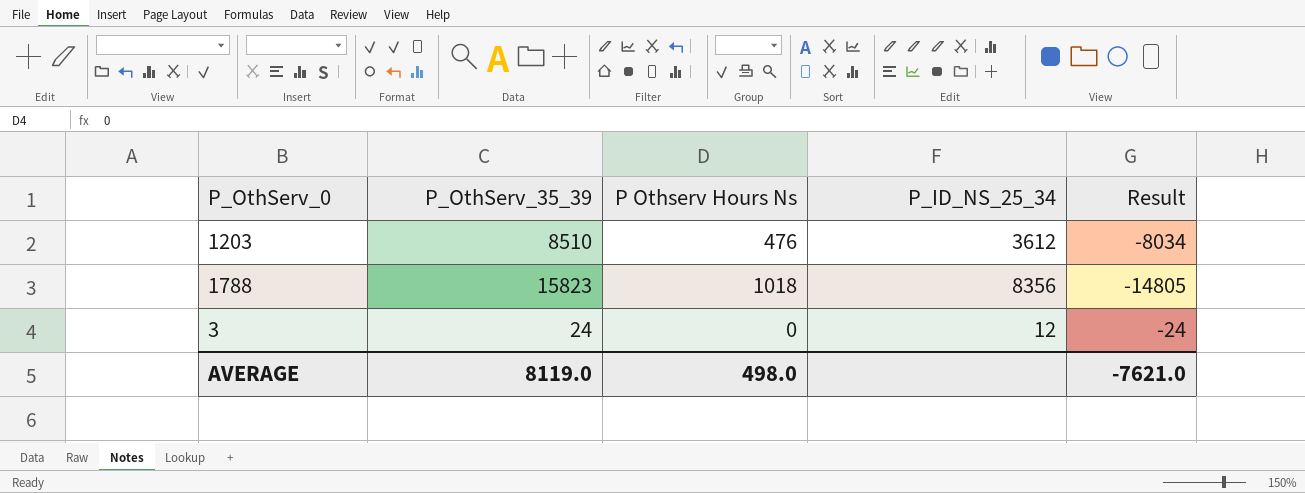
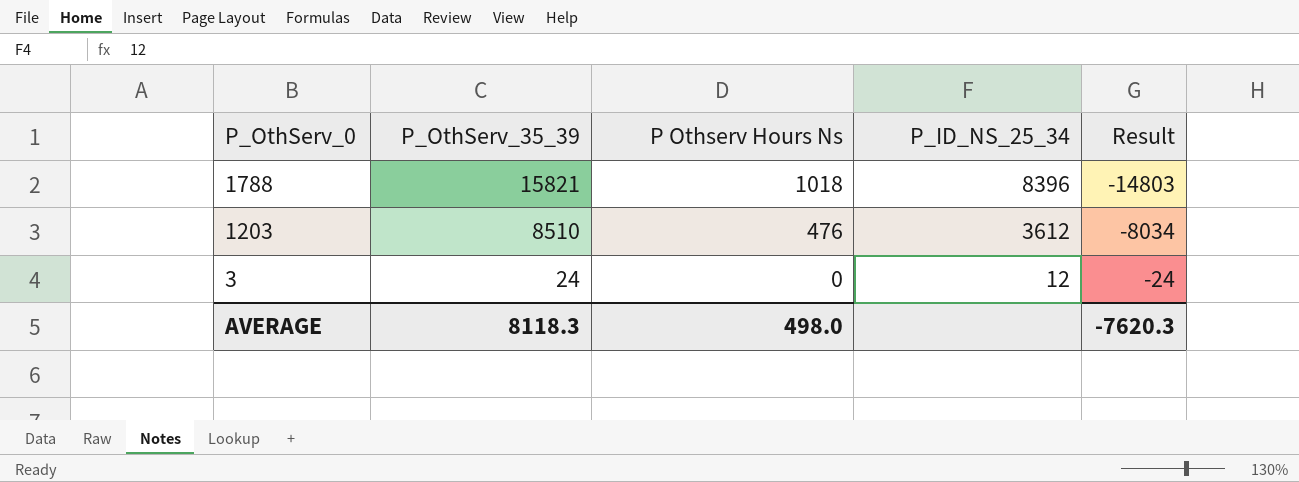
row order: none -> P_OthServ_0 descending
1788 | P_OthServ_35_39: 15823 -> 15821
1788 | P_ID_NS_25_34: 8356 -> 8396
1788 | Result: -14805 -> -14803
AVERAGE | P_OthServ_35_39: 8119.0 -> 8118.3
AVERAGE | Result: -7621.0 -> -7620.3

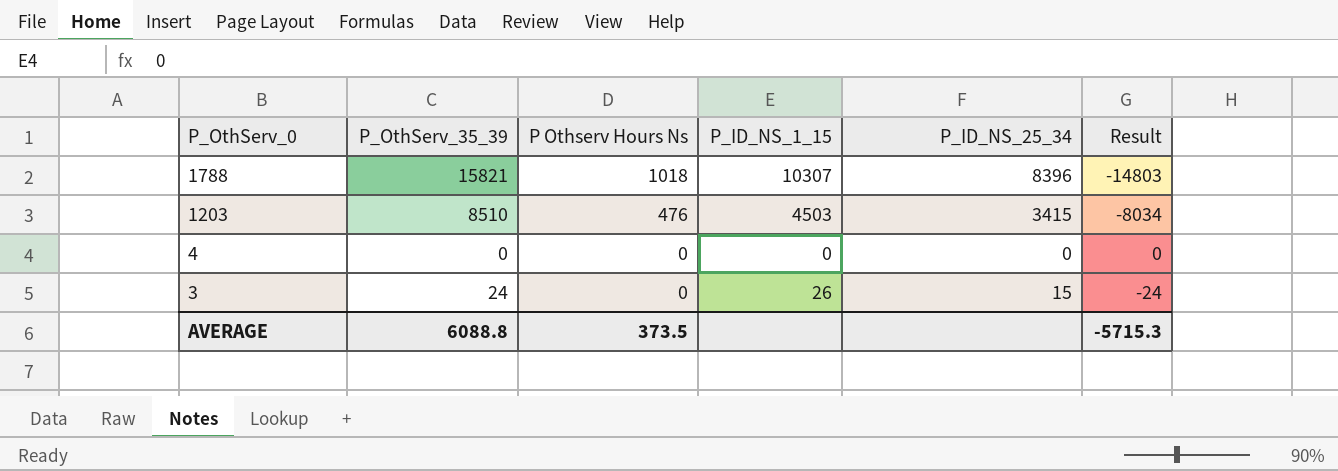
column P_ID_NS_1_15 | position: none -> 4
1203 | P_ID_NS_25_34: 3612 -> 3415
row 4: none -> 0 | 0 | 0 | 0 | 0
3 | P_ID_NS_25_34: 12 -> 15
AVERAGE | P_OthServ_35_39: 8118.3 -> 6088.8
AVERAGE | P Othserv Hours Ns: 498.0 -> 373.5
AVERAGE | Result: -7620.3 -> -5715.3

